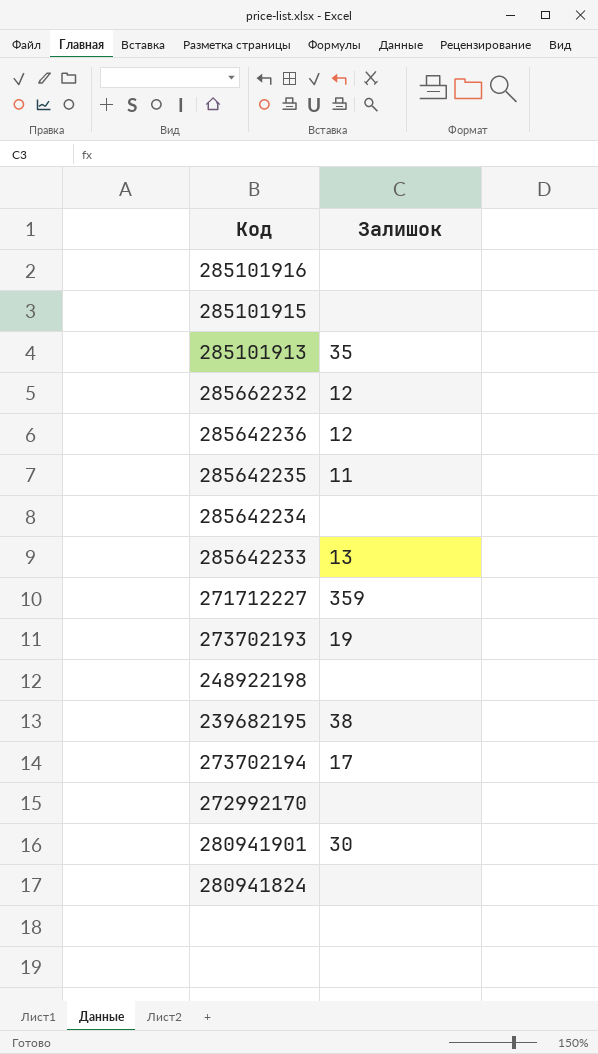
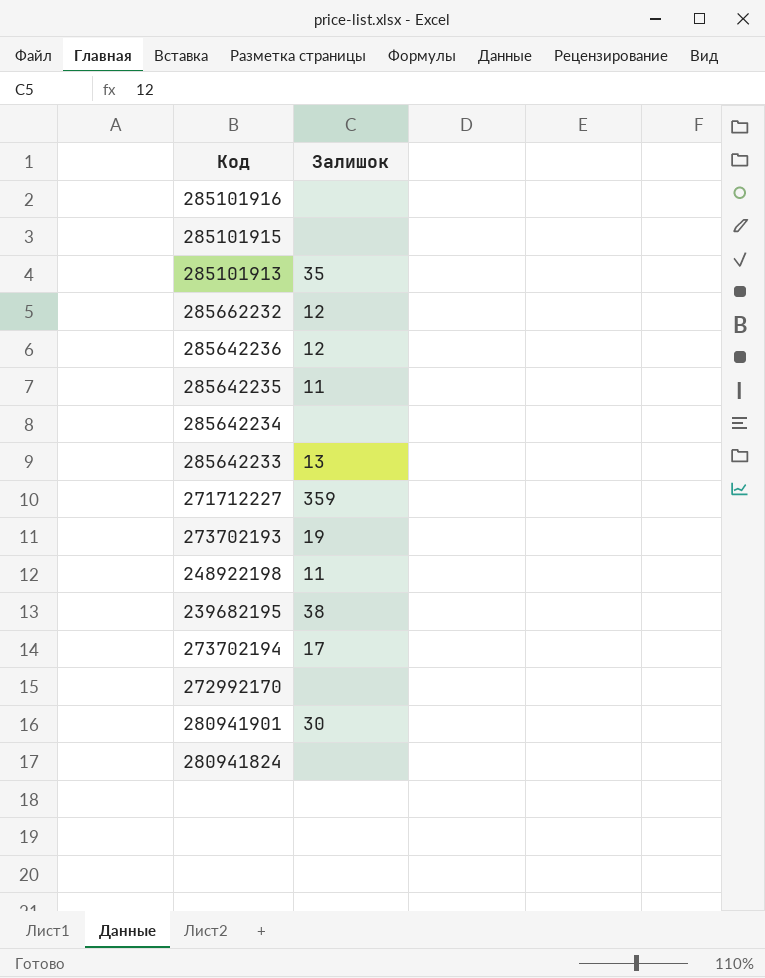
248922198 | Залишок: none -> 11

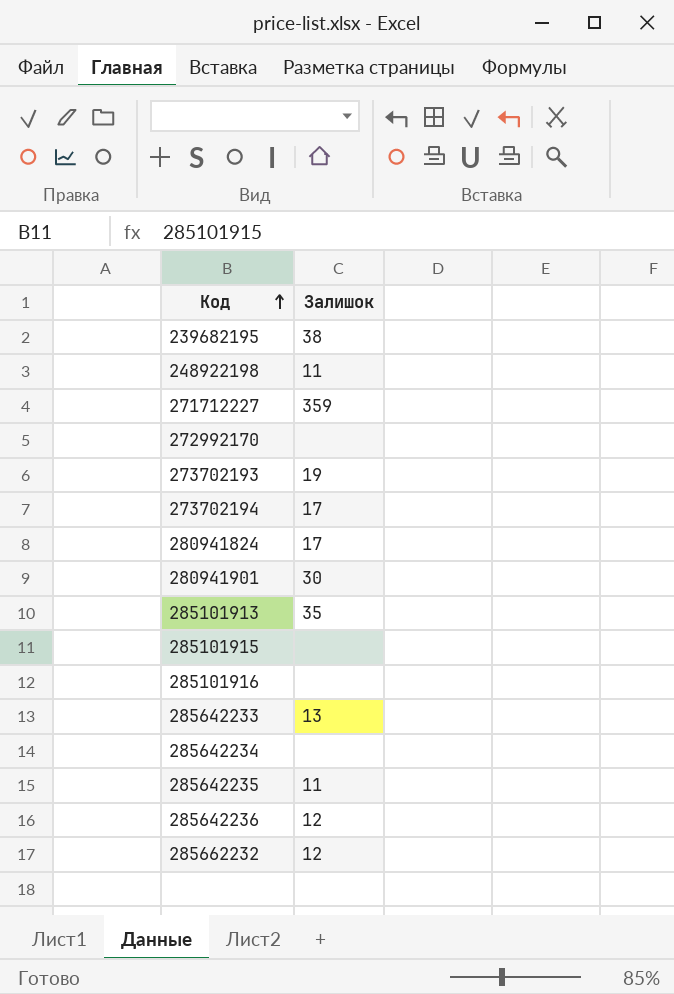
row order: none -> Код ascending
280941824 | Залишок: none -> 17

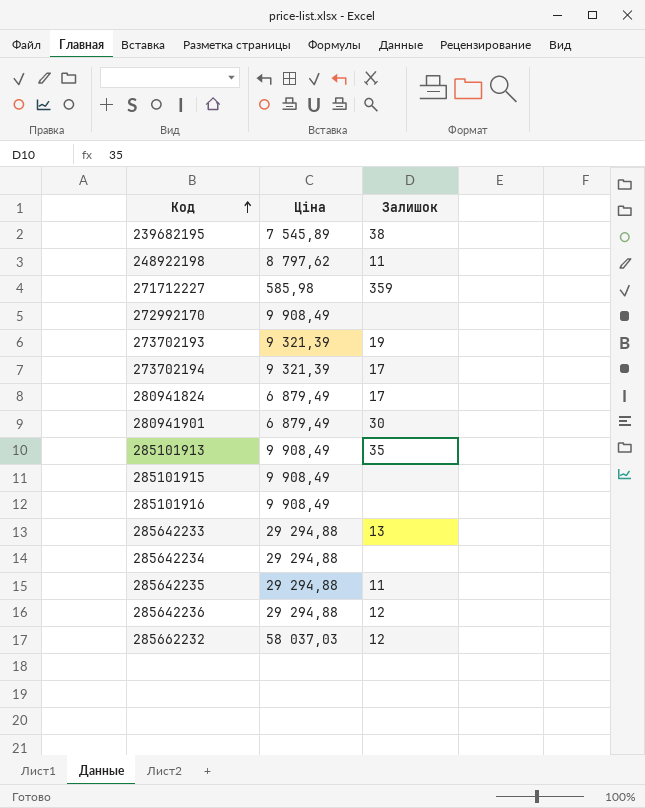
column Ціна | position: none -> 2

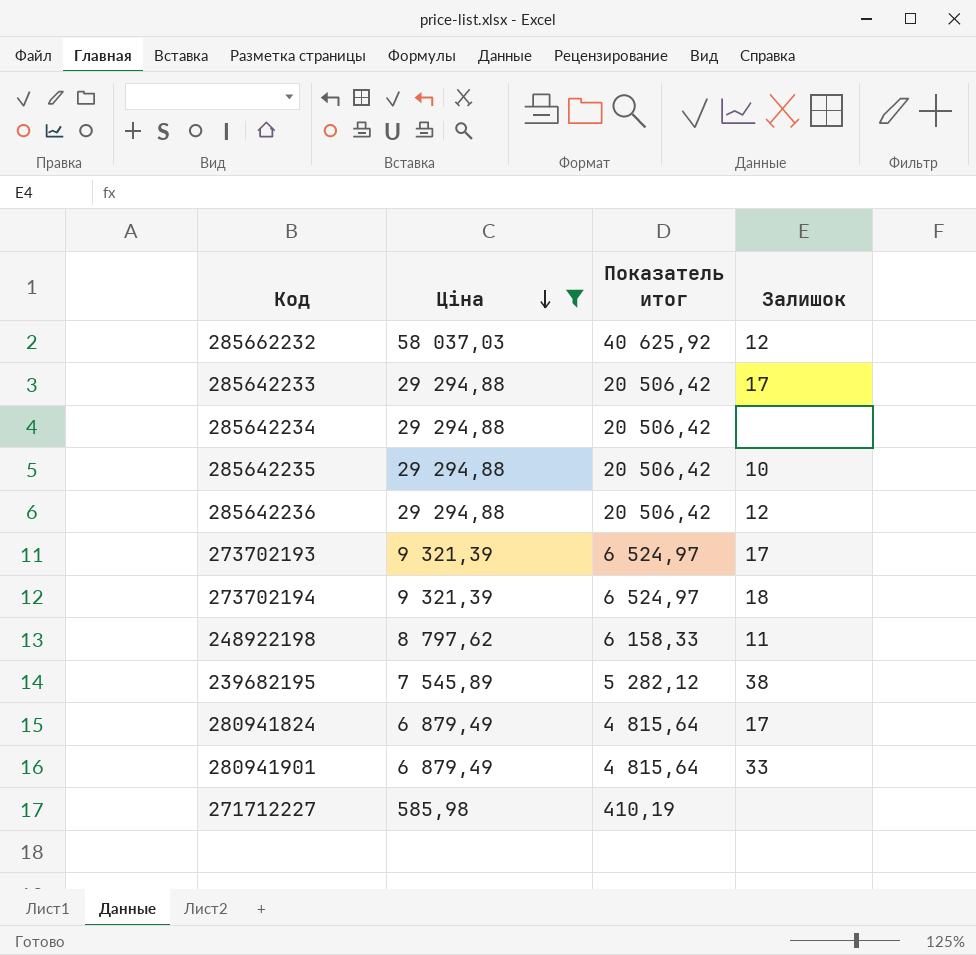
filter: none -> Ціна != 9 908,49
row order: Код ascending -> Ціна descending
column Показатель итог | formula: none -> [Ціна] * 0,7
285642233 | Залишок: 13 -> 17
285642235 | Залишок: 11 -> 10
273702193 | Залишок: 19 -> 17
273702194 | Залишок: 17 -> 18
280941901 | Залишок: 30 -> 33
271712227 | Залишок: 359 -> none

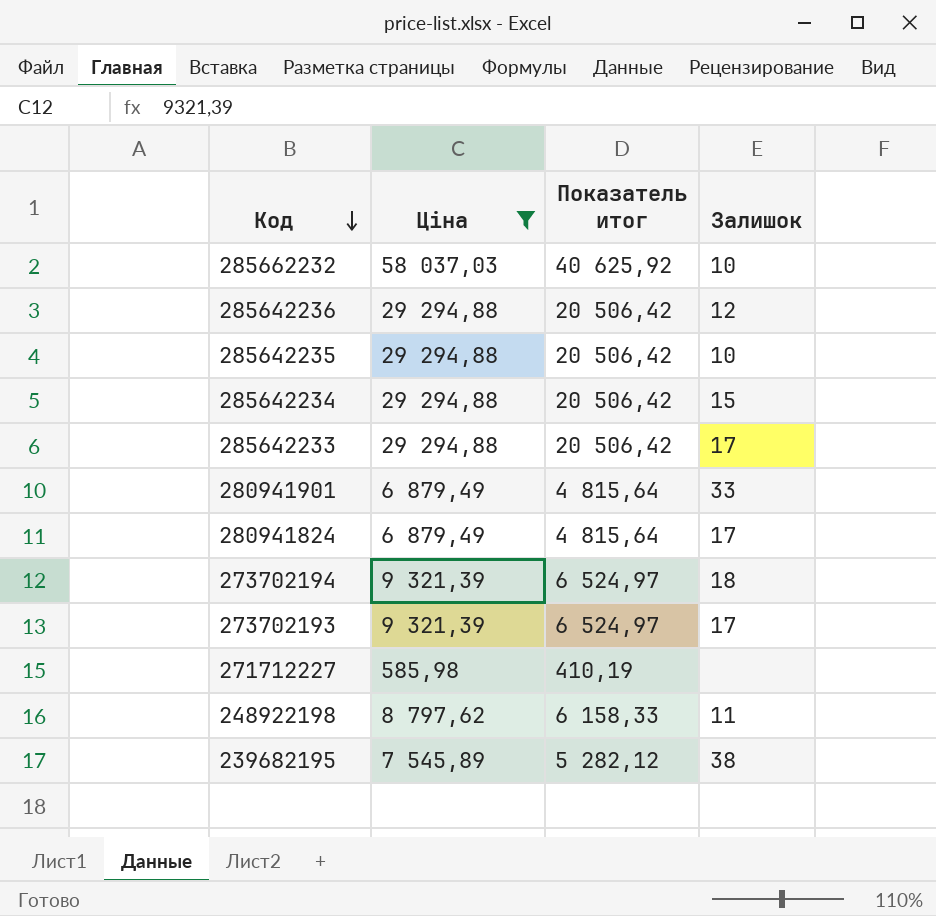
row order: Ціна descending -> Код descending
285662232 | Залишок: 12 -> 10
285642234 | Залишок: none -> 15

